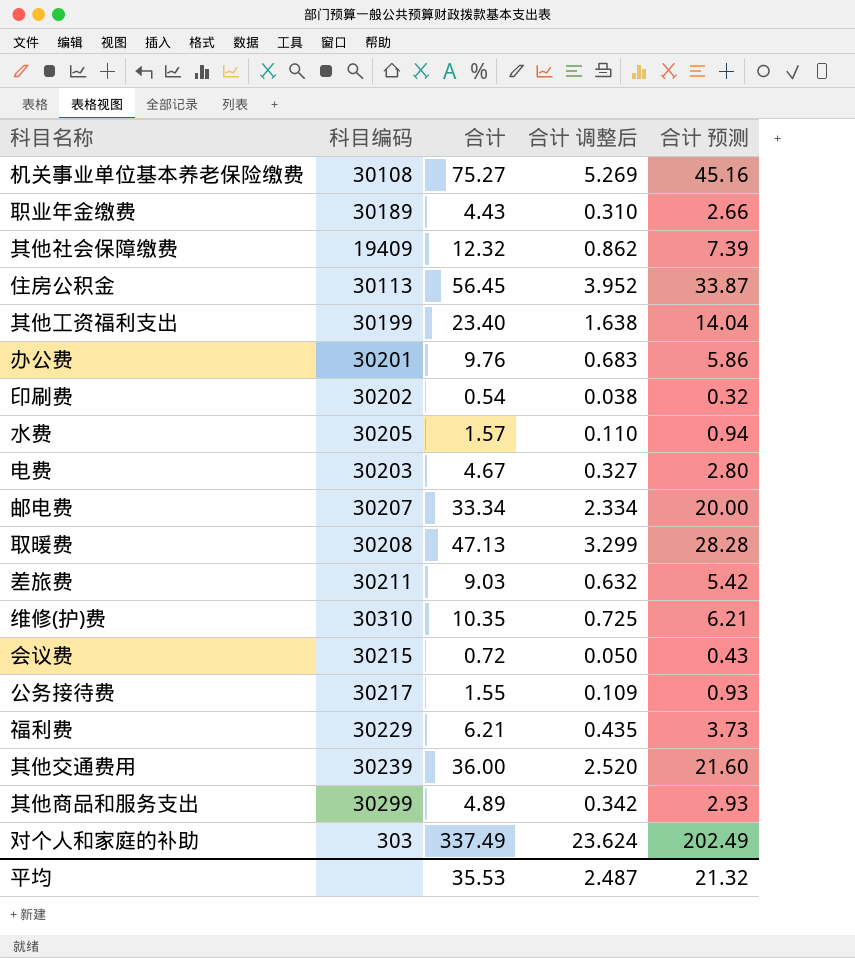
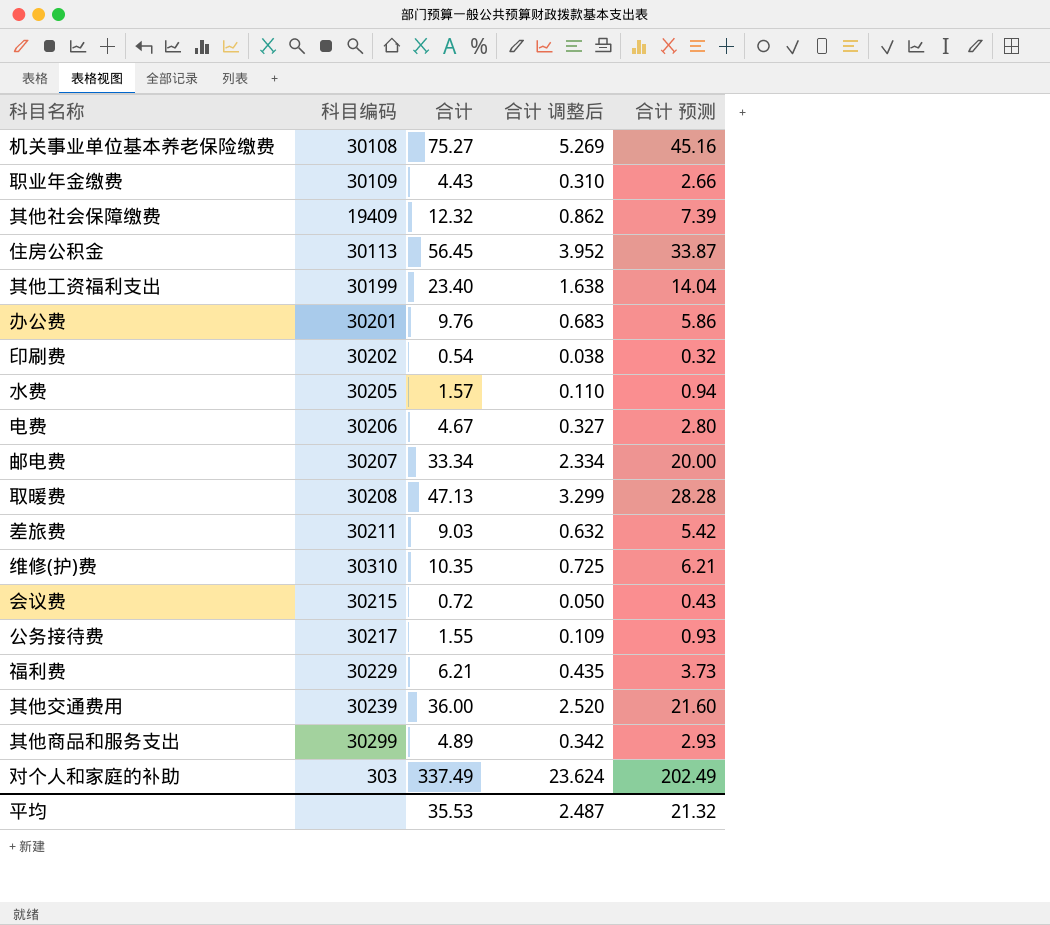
职业年金缴费 | 科目编码: 30189 -> 30109
电费 | 科目编码: 30203 -> 30206

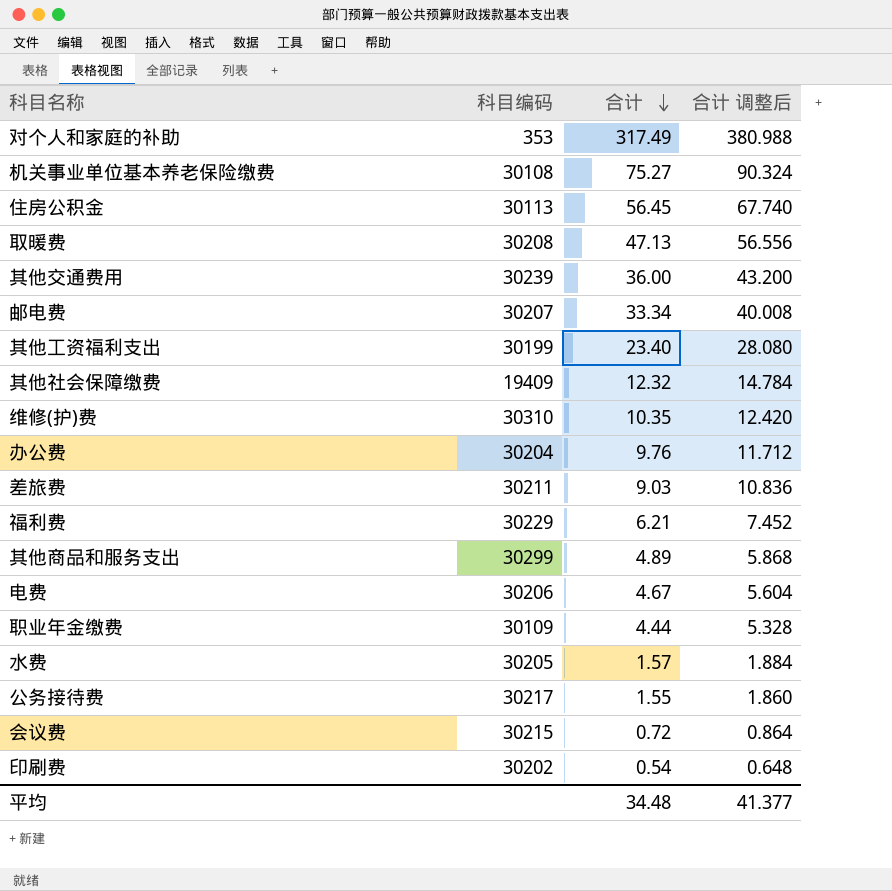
row order: none -> 合计 descending
column 合计 预测 | formula: [合计] * 0.6 -> none
column 合计 调整后 | formula: [合计] * 0.07 -> [合计] * 1.2
对个人和家庭的补助 | 科目编码: 303 -> 353
对个人和家庭的补助 | 合计: 337.49 -> 317.49
办公费 | 科目编码: 30201 -> 30204
职业年金缴费 | 合计: 4.43 -> 4.44
平均 | 合计: 35.53 -> 34.48
平均 | 合计 调整后: 2.487 -> 41.377

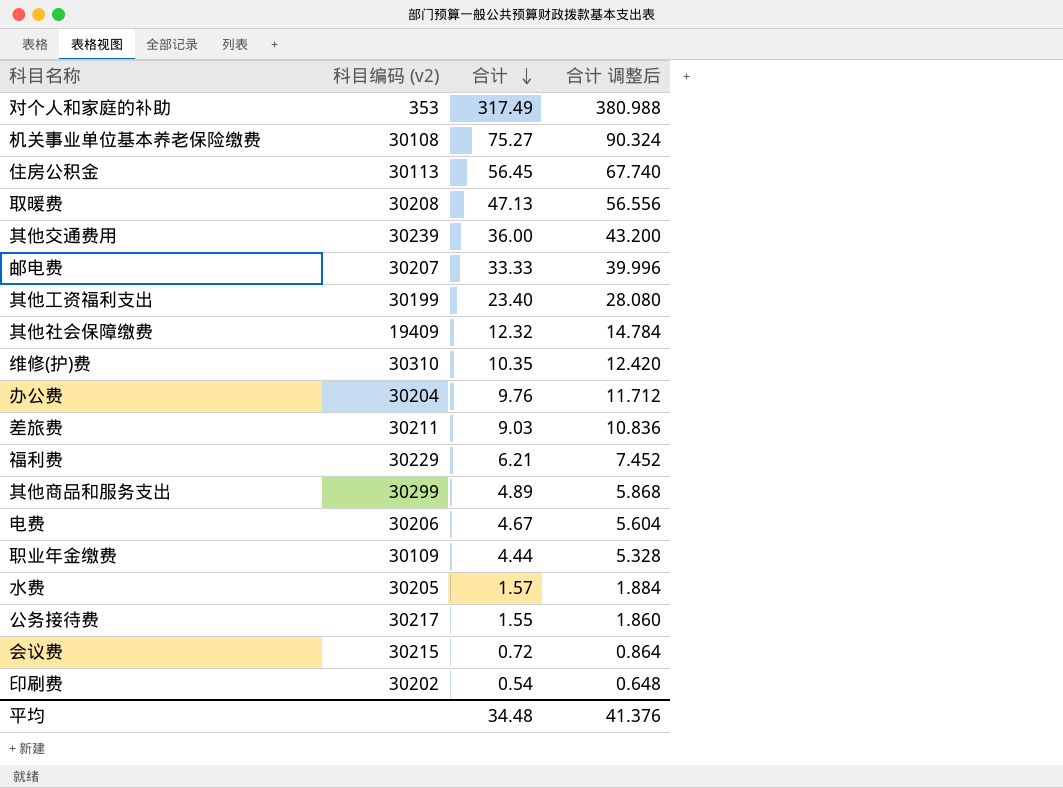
column name: 科目编码 -> 科目编码 (v2)
邮电费 | 合计: 33.34 -> 33.33
邮电费 | 合计 调整后: 40.008 -> 39.996
平均 | 合计 调整后: 41.377 -> 41.376

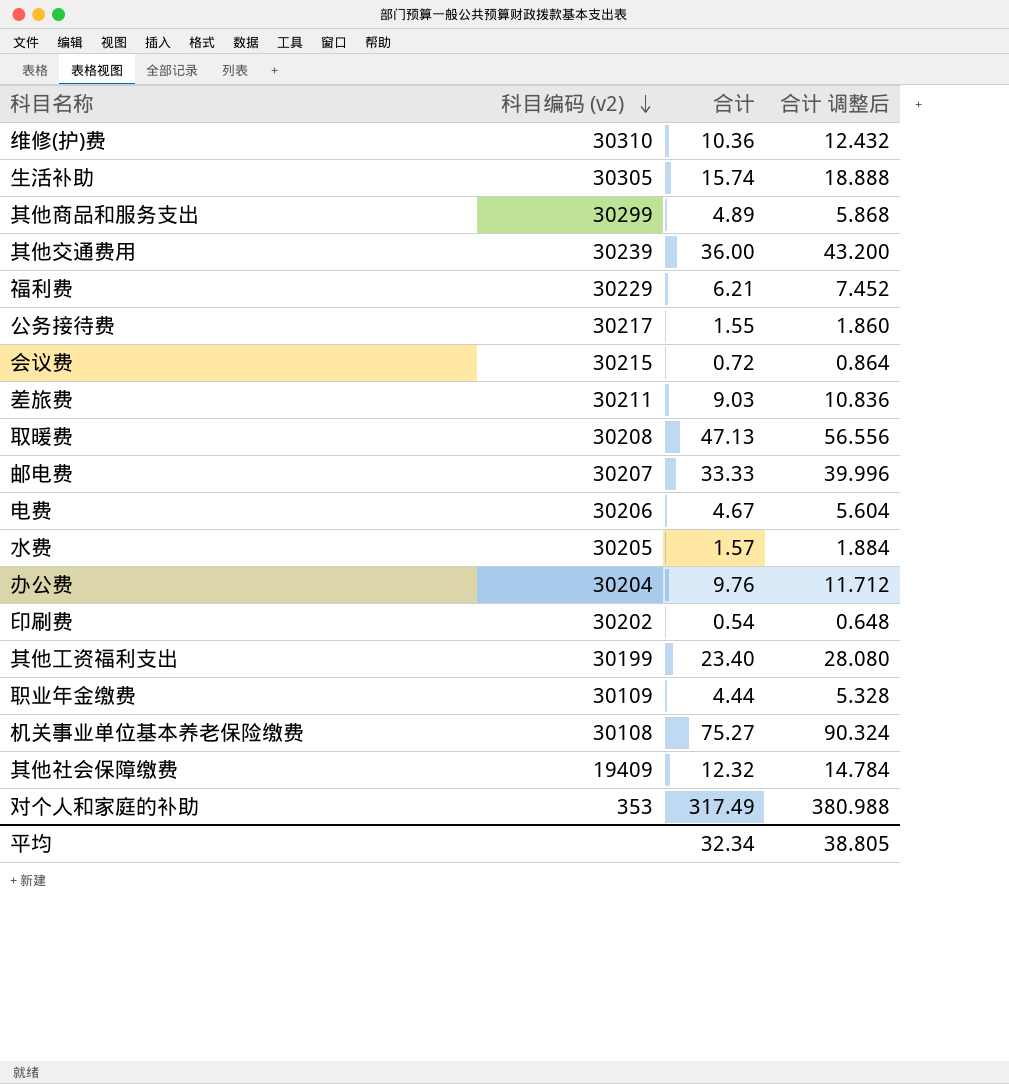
row order: 合计 descending -> 科目编码 (v2) descending
row 住房公积金: 30113 | 56.45 | 67.740 -> none
维修(护)费 | 合计: 10.35 -> 10.36
维修(护)费 | 合计 调整后: 12.420 -> 12.432
row 生活补助: none -> 30305 | 15.74 | 18.888
平均 | 合计: 34.48 -> 32.34
平均 | 合计 调整后: 41.376 -> 38.805

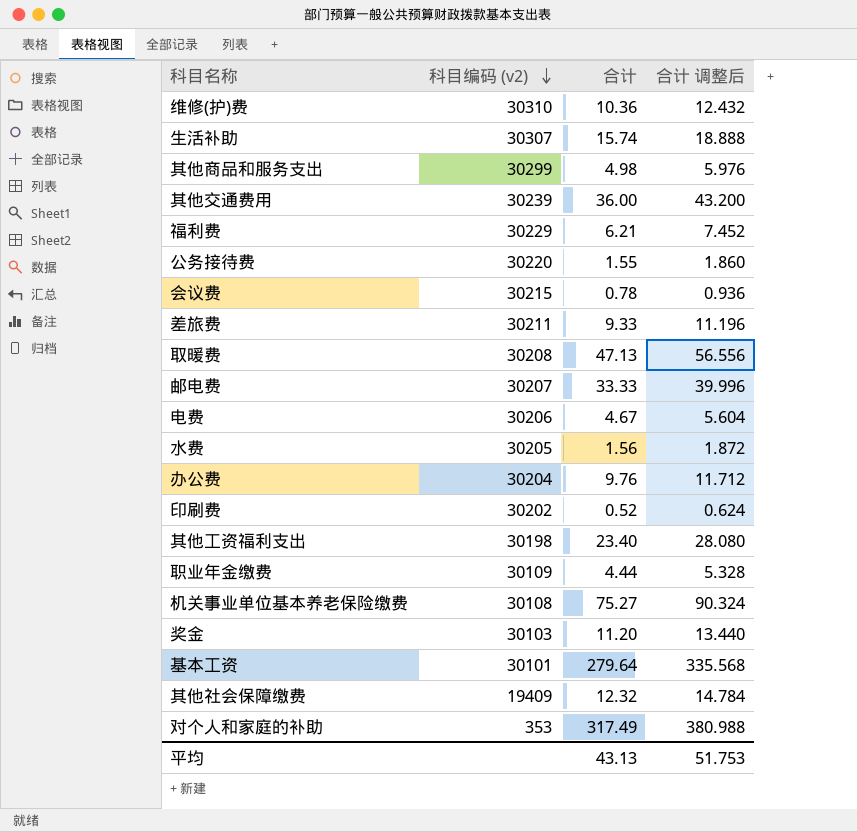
生活补助 | 科目编码 (v2): 30305 -> 30307
其他商品和服务支出 | 合计: 4.89 -> 4.98
其他商品和服务支出 | 合计 调整后: 5.868 -> 5.976
公务接待费 | 科目编码 (v2): 30217 -> 30220
会议费 | 合计: 0.72 -> 0.78
会议费 | 合计 调整后: 0.864 -> 0.936
差旅费 | 合计: 9.03 -> 9.33
差旅费 | 合计 调整后: 10.836 -> 11.196
水费 | 合计: 1.57 -> 1.56
水费 | 合计 调整后: 1.884 -> 1.872
印刷费 | 合计: 0.54 -> 0.52
印刷费 | 合计 调整后: 0.648 -> 0.624
其他工资福利支出 | 科目编码 (v2): 30199 -> 30198
row 奖金: none -> 30103 | 11.20 | 13.440
row 基本工资: none -> 30101 | 279.64 | 335.568
平均 | 合计: 32.34 -> 43.13
平均 | 合计 调整后: 38.805 -> 51.753

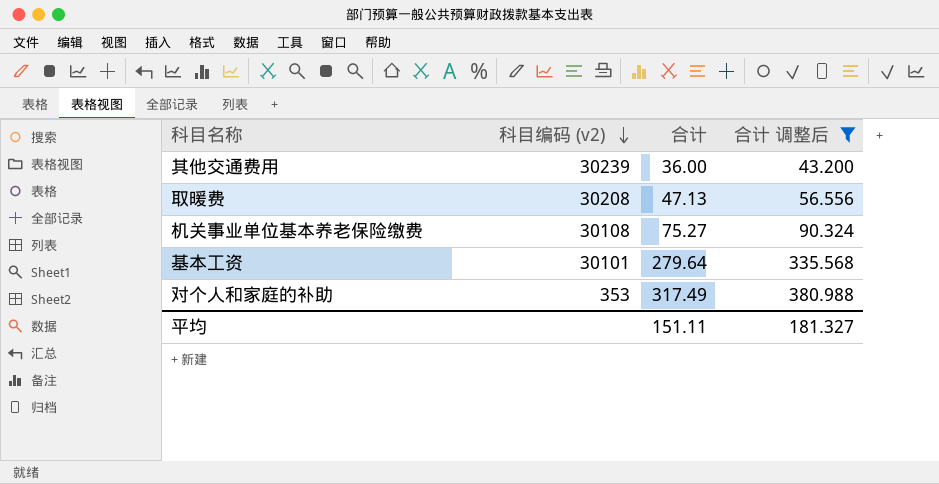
filter: none -> 合计 调整后 >= 43.200
平均 | 合计: 43.13 -> 151.11
平均 | 合计 调整后: 51.753 -> 181.327

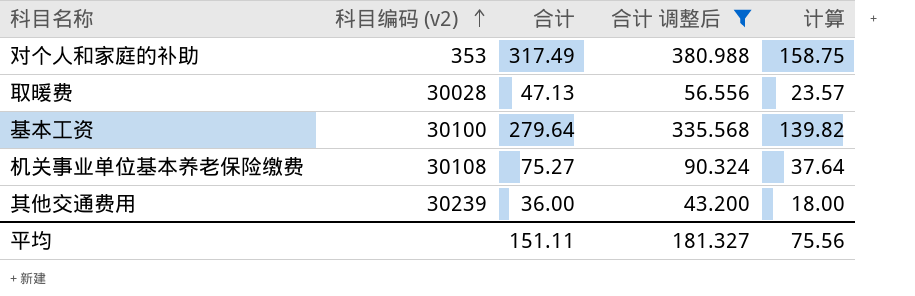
row order: 科目编码 (v2) descending -> 科目编码 (v2) ascending
column 计算 | formula: none -> [合计] * 0.5
取暖费 | 科目编码 (v2): 30208 -> 30028
基本工资 | 科目编码 (v2): 30101 -> 30100

